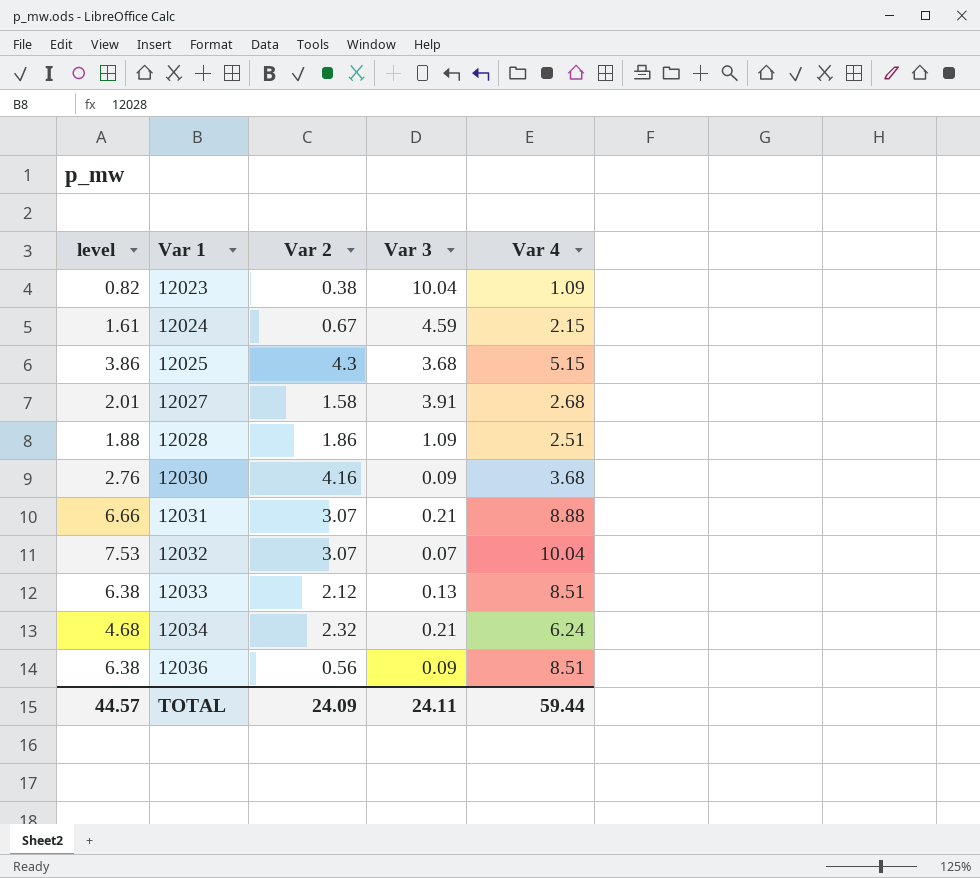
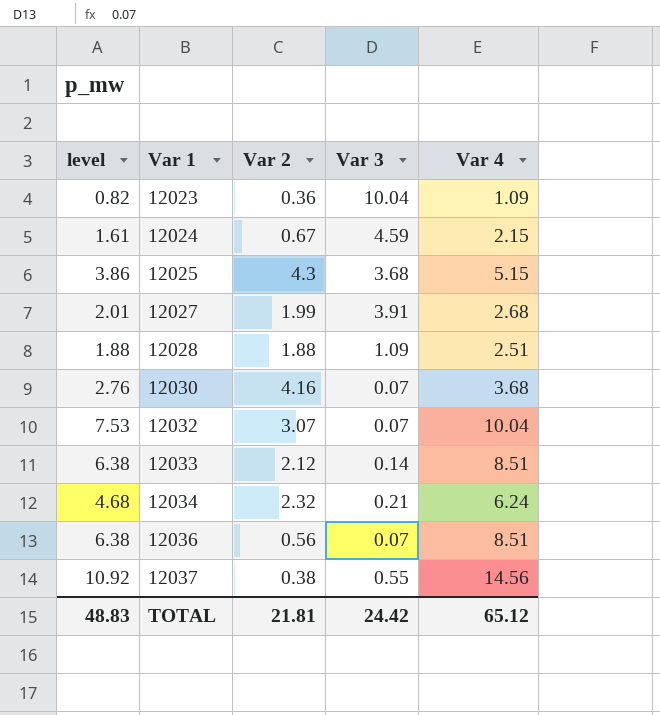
row 12031: 6.66 | 3.07 | 0.21 | 8.88 -> none
12023 | Var 2: 0.38 -> 0.36
12027 | Var 2: 1.58 -> 1.99
12028 | Var 2: 1.86 -> 1.88
12030 | Var 3: 0.09 -> 0.07
12033 | Var 3: 0.13 -> 0.14
12036 | Var 3: 0.09 -> 0.07
row 12037: none -> 10.92 | 0.38 | 0.55 | 14.56
TOTAL | level: 44.57 -> 48.83
TOTAL | Var 2: 24.09 -> 21.81
TOTAL | Var 3: 24.11 -> 24.42
TOTAL | Var 4: 59.44 -> 65.12

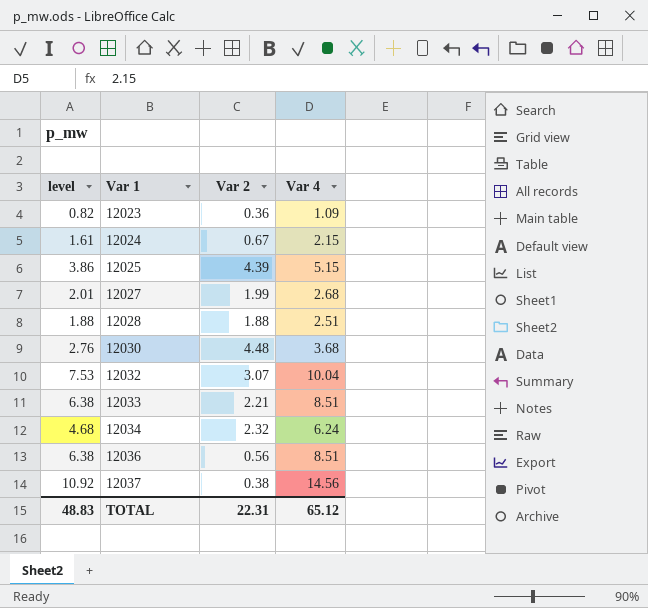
column Var 3 | position: 4 -> none
12025 | Var 2: 4.3 -> 4.39
12030 | Var 2: 4.16 -> 4.48
12033 | Var 2: 2.12 -> 2.21
TOTAL | Var 2: 21.81 -> 22.31

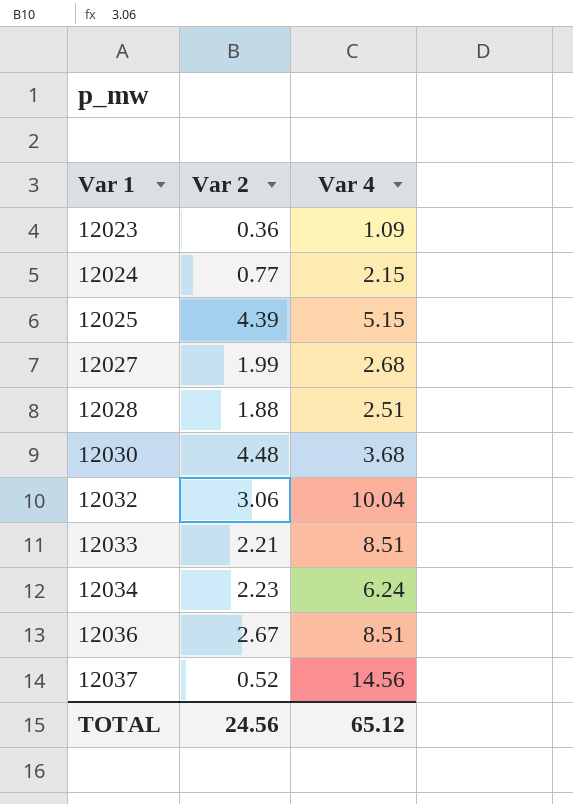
column level | formula: [Var 4] * 0.75 -> none
12024 | Var 2: 0.67 -> 0.77
12032 | Var 2: 3.07 -> 3.06
12034 | Var 2: 2.32 -> 2.23
12036 | Var 2: 0.56 -> 2.67
12037 | Var 2: 0.38 -> 0.52
TOTAL | Var 2: 22.31 -> 24.56

